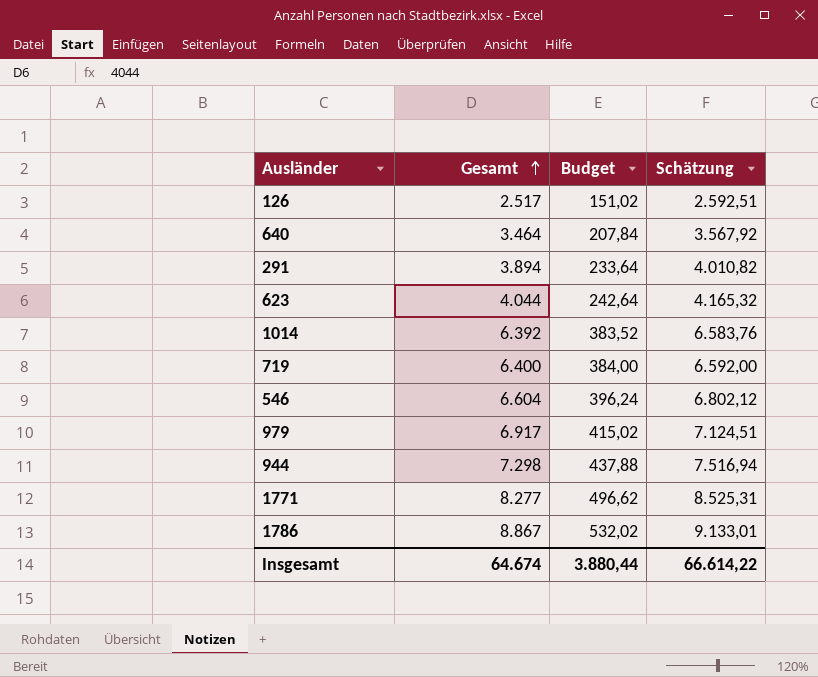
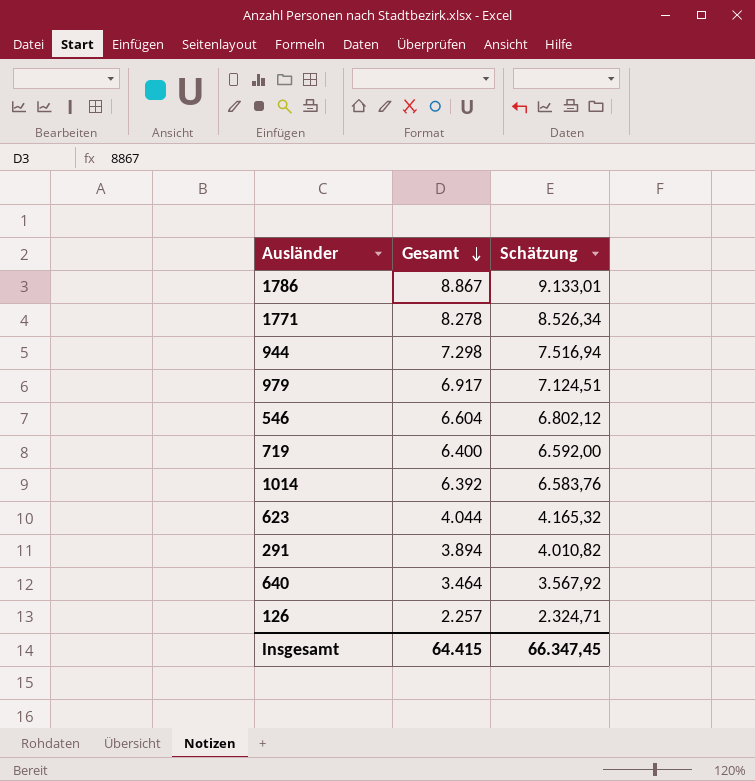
row order: Gesamt ascending -> Gesamt descending
column Budget | formula: [Gesamt] * 0,06 -> none
1771 | Gesamt: 8.277 -> 8.278
1771 | Schätzung: 8.525,31 -> 8.526,34
126 | Gesamt: 2.517 -> 2.257
126 | Schätzung: 2.592,51 -> 2.324,71
Insgesamt | Gesamt: 64.674 -> 64.415
Insgesamt | Schätzung: 66.614,22 -> 66.347,45

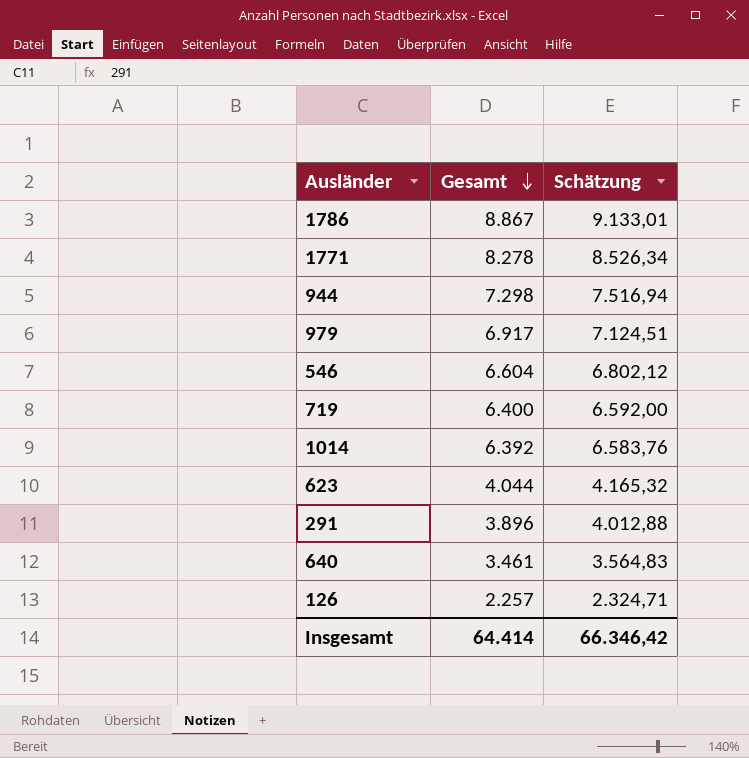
291 | Gesamt: 3.894 -> 3.896
291 | Schätzung: 4.010,82 -> 4.012,88
640 | Gesamt: 3.464 -> 3.461
640 | Schätzung: 3.567,92 -> 3.564,83
Insgesamt | Gesamt: 64.415 -> 64.414
Insgesamt | Schätzung: 66.347,45 -> 66.346,42

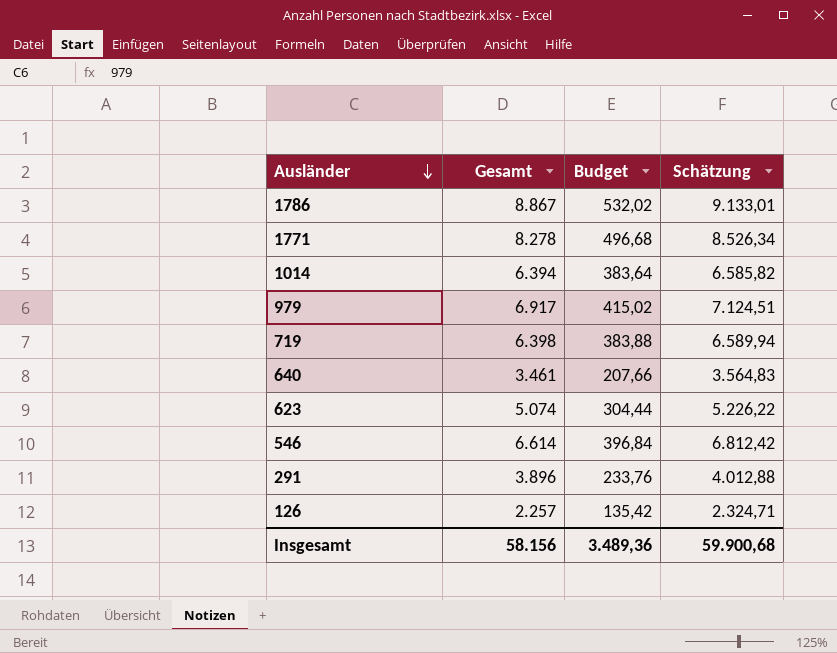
row order: Gesamt descending -> Ausländer descending
column Budget | formula: none -> [Gesamt] * 0,06
row 944: 7.298 | 7.516,94 -> none
1014 | Gesamt: 6.392 -> 6.394
1014 | Schätzung: 6.583,76 -> 6.585,82
719 | Gesamt: 6.400 -> 6.398
719 | Schätzung: 6.592,00 -> 6.589,94
623 | Gesamt: 4.044 -> 5.074
623 | Schätzung: 4.165,32 -> 5.226,22
546 | Gesamt: 6.604 -> 6.614
546 | Schätzung: 6.802,12 -> 6.812,42
Insgesamt | Gesamt: 64.414 -> 58.156
Insgesamt | Schätzung: 66.346,42 -> 59.900,68

